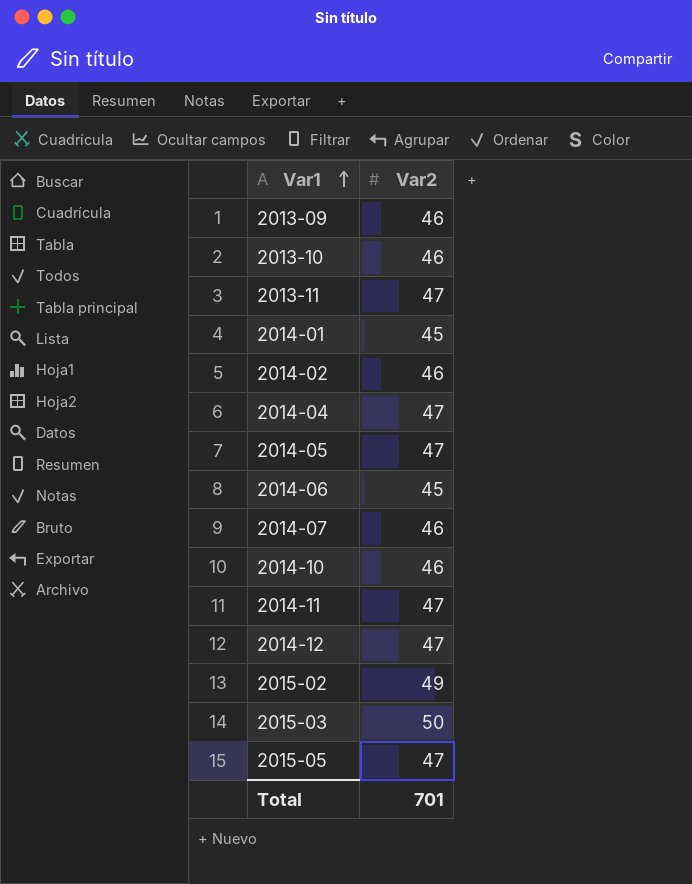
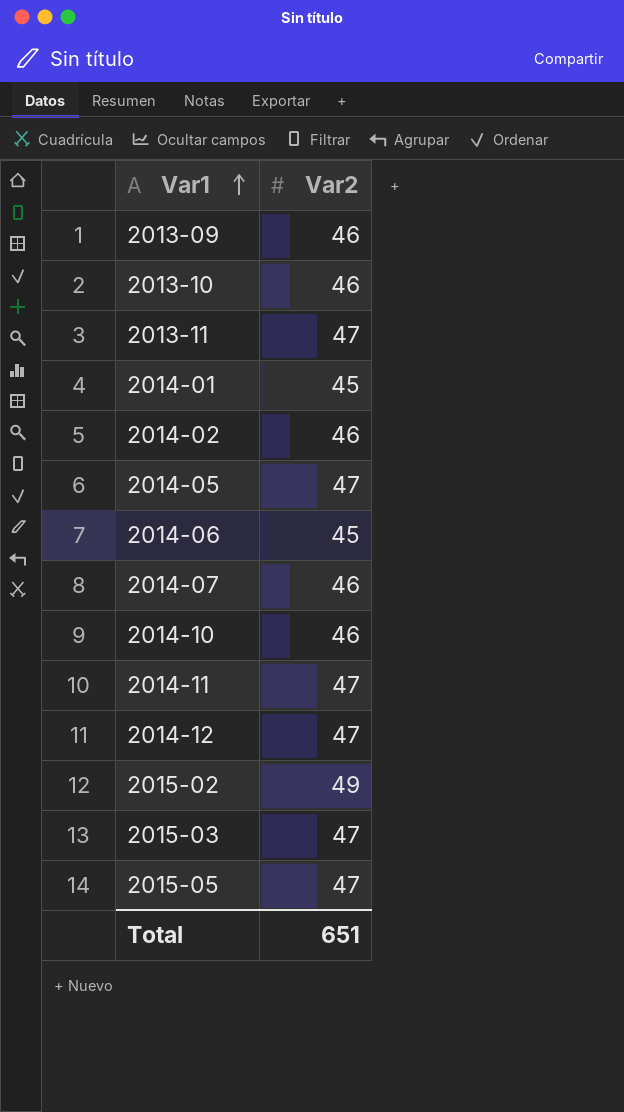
row 2014-04: 47 -> none
2015-03 | Var2: 50 -> 47
Total | Var2: 701 -> 651

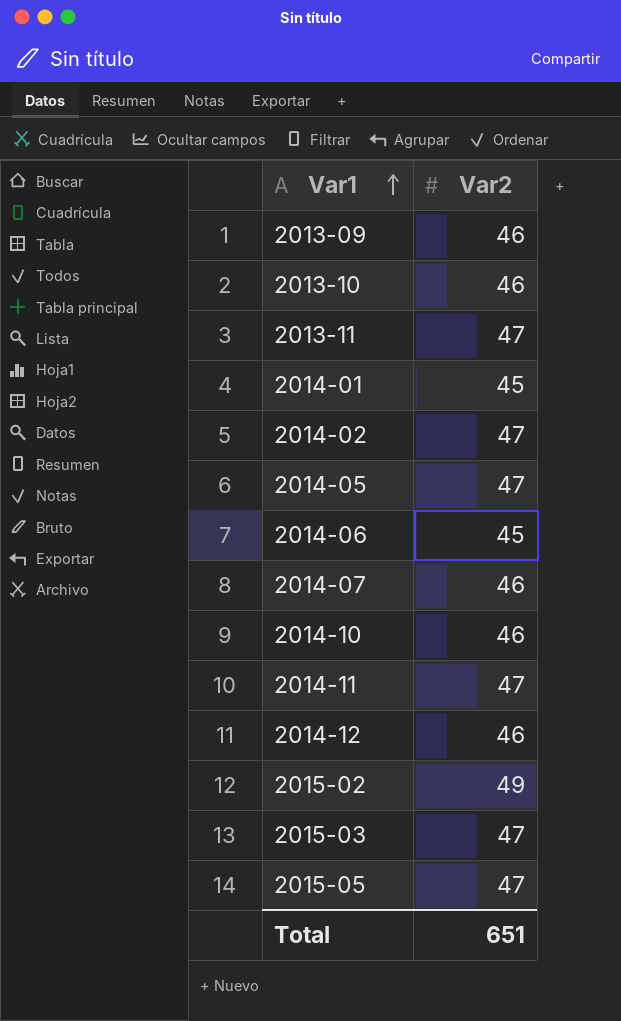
2014-02 | Var2: 46 -> 47
2014-12 | Var2: 47 -> 46

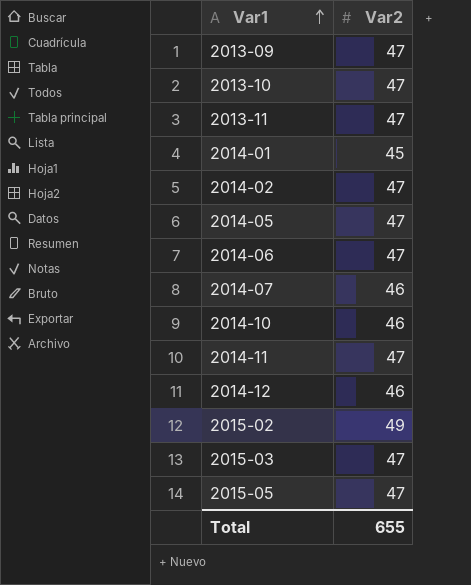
2013-09 | Var2: 46 -> 47
2013-10 | Var2: 46 -> 47
2014-06 | Var2: 45 -> 47
Total | Var2: 651 -> 655

